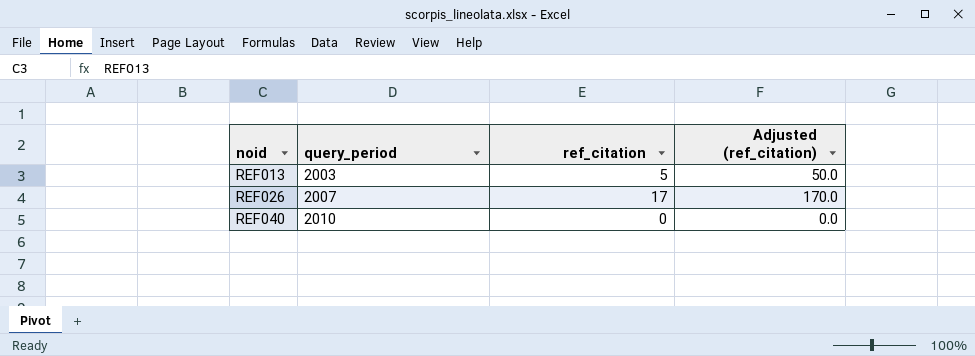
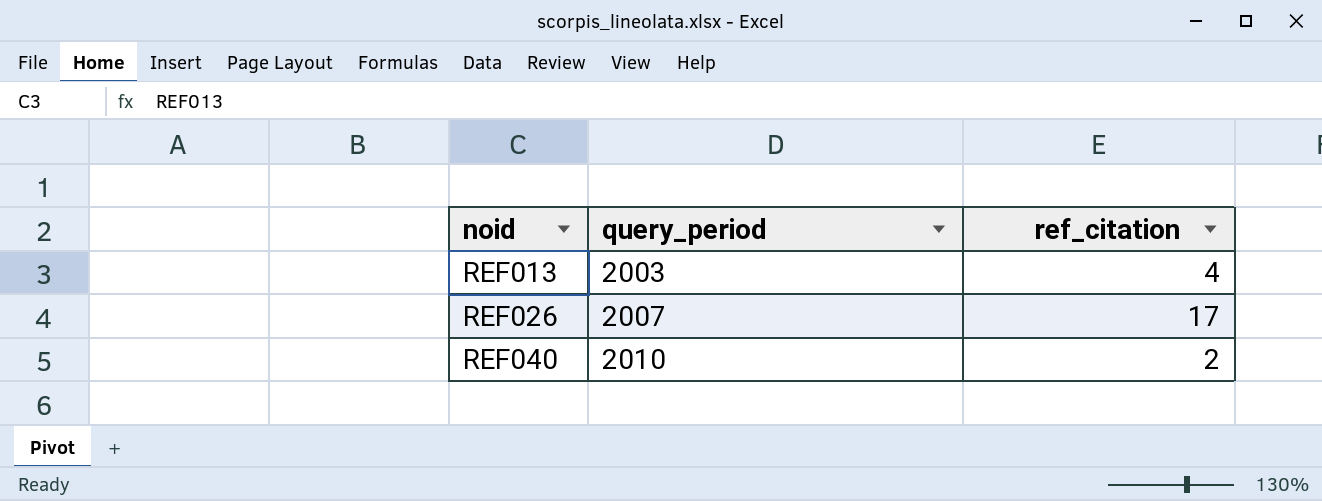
column Adjusted (ref_citation) | formula: [ref_citation] * 10 -> none
REF013 | ref_citation: 5 -> 4
REF040 | ref_citation: 0 -> 2

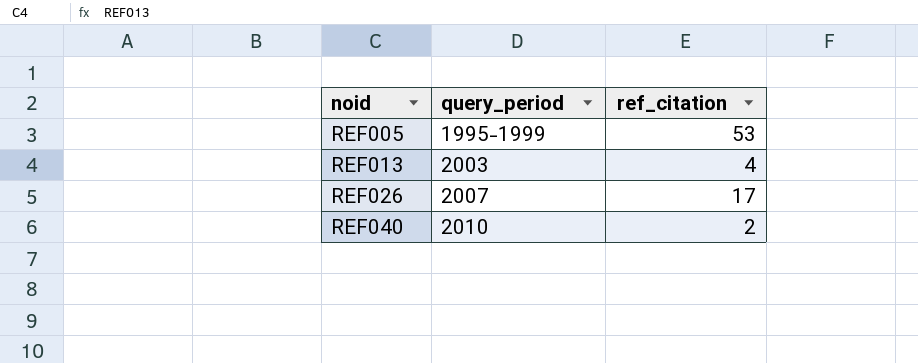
row REF005: none -> 1995-1999 | 53

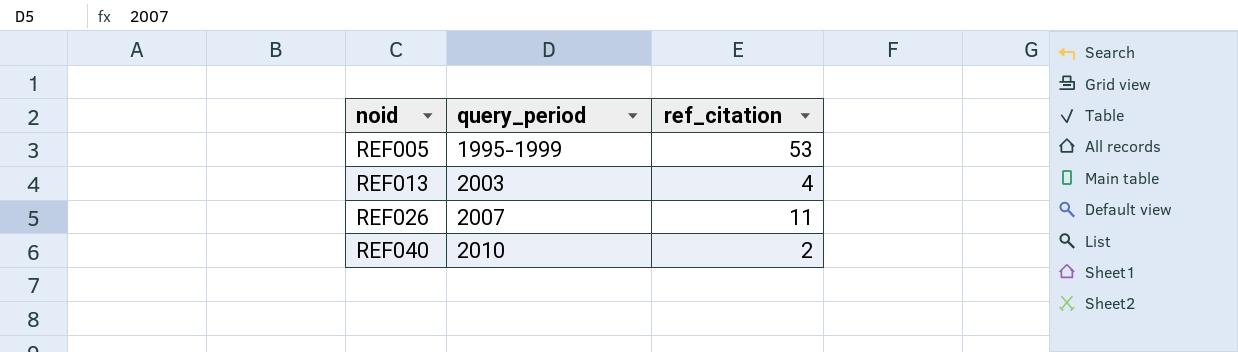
REF026 | ref_citation: 17 -> 11

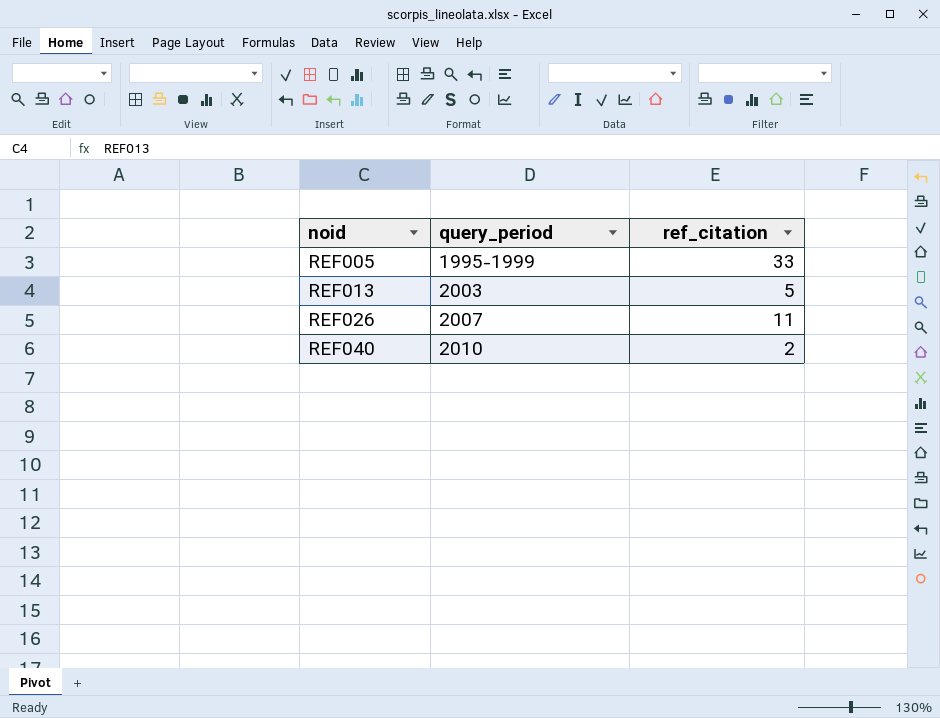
REF005 | ref_citation: 53 -> 33
REF013 | ref_citation: 4 -> 5

